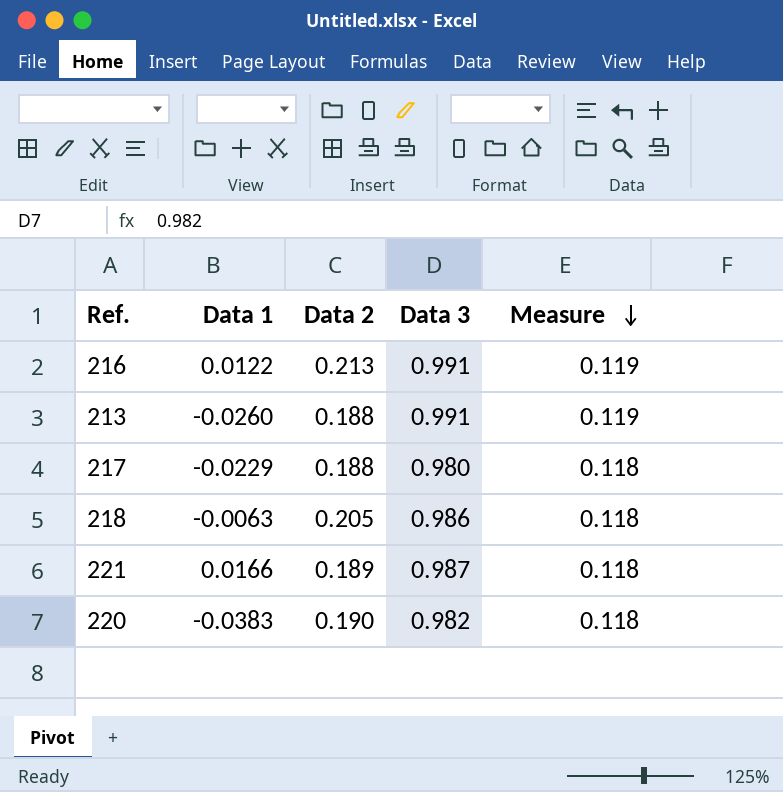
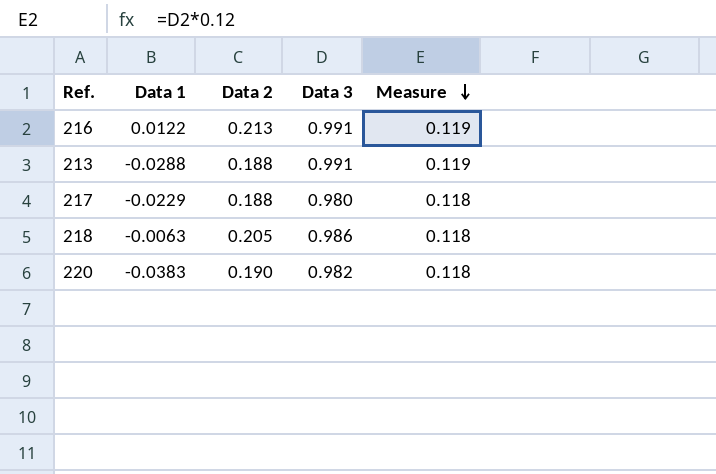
row 221: 0.0166 | 0.189 | 0.987 | 0.118 -> none
213 | Data 1: -0.0260 -> -0.0288

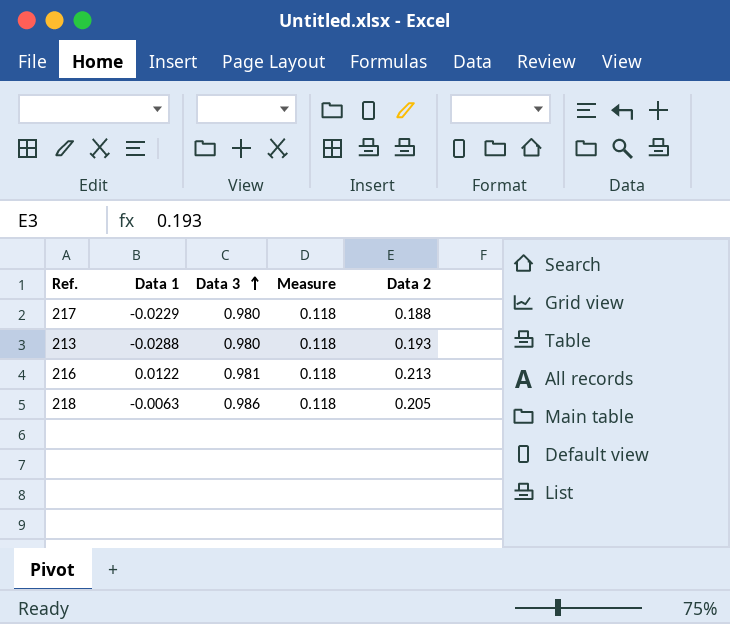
row order: Measure descending -> Data 3 ascending
column Data 2 | position: 3 -> 5
row 220: -0.0383 | 0.190 | 0.982 | 0.118 -> none
213 | Data 3: 0.991 -> 0.980
213 | Measure: 0.119 -> 0.118
213 | Data 2: 0.188 -> 0.193
216 | Data 3: 0.991 -> 0.981
216 | Measure: 0.119 -> 0.118

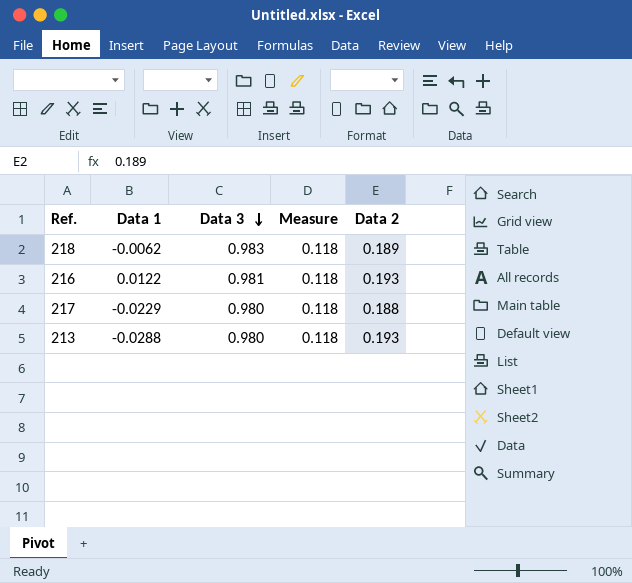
row order: Data 3 ascending -> Data 3 descending
218 | Data 1: -0.0063 -> -0.0062
218 | Data 3: 0.986 -> 0.983
218 | Data 2: 0.205 -> 0.189
216 | Data 2: 0.213 -> 0.193

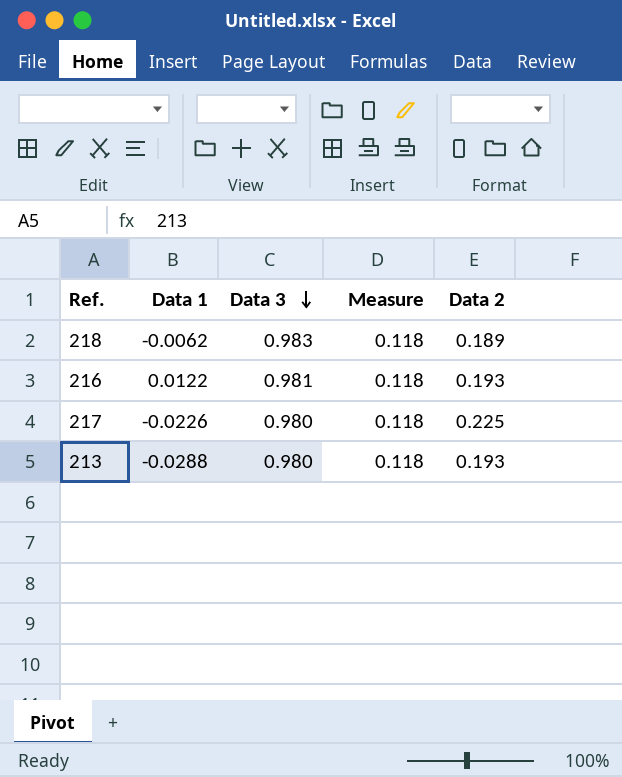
217 | Data 1: -0.0229 -> -0.0226
217 | Data 2: 0.188 -> 0.225

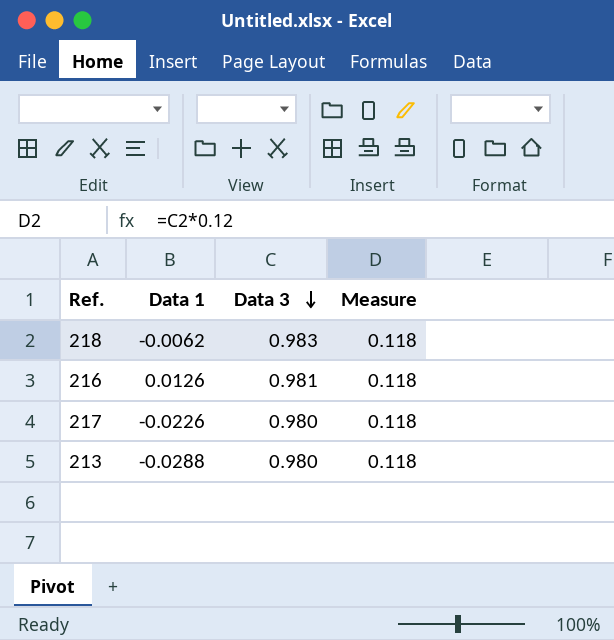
column Data 2 | position: 5 -> none
216 | Data 1: 0.0122 -> 0.0126

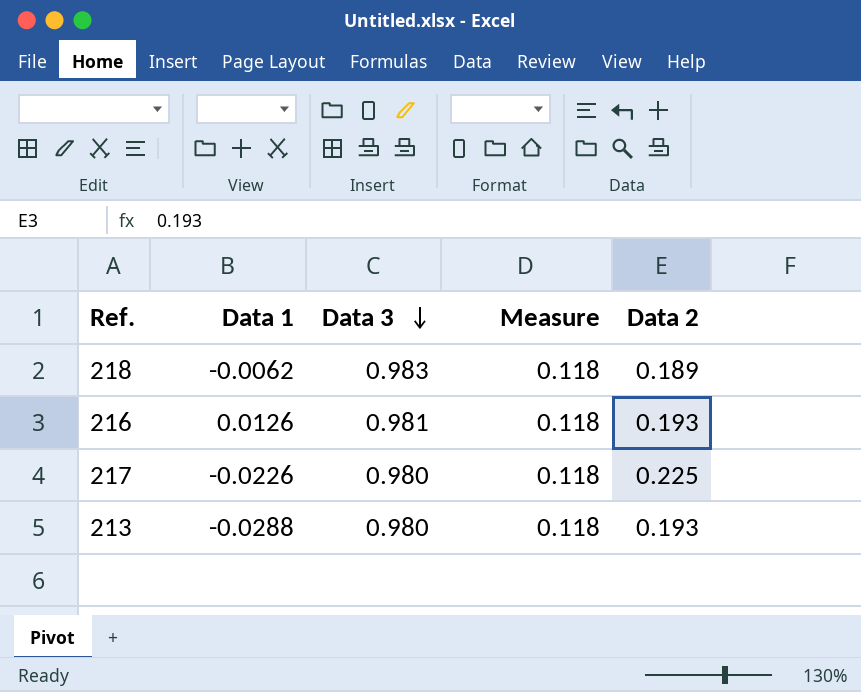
column Data 2 | position: none -> 5

